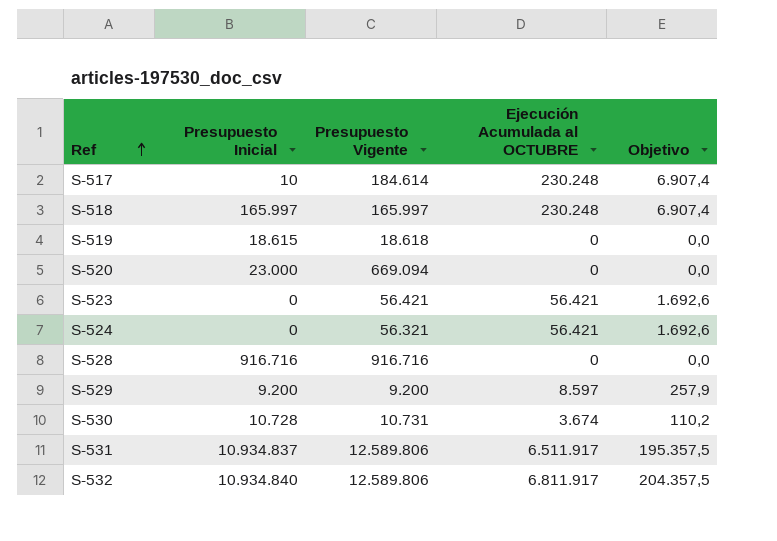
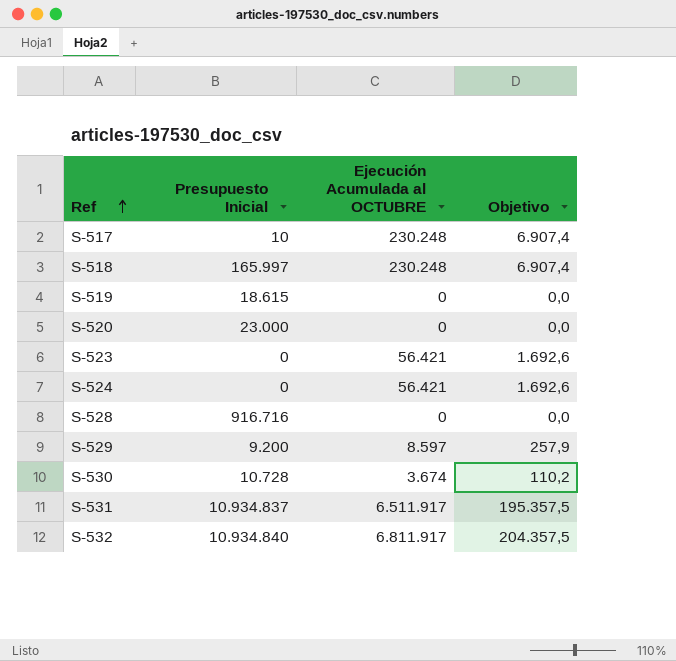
column Presupuesto Vigente | position: 3 -> none

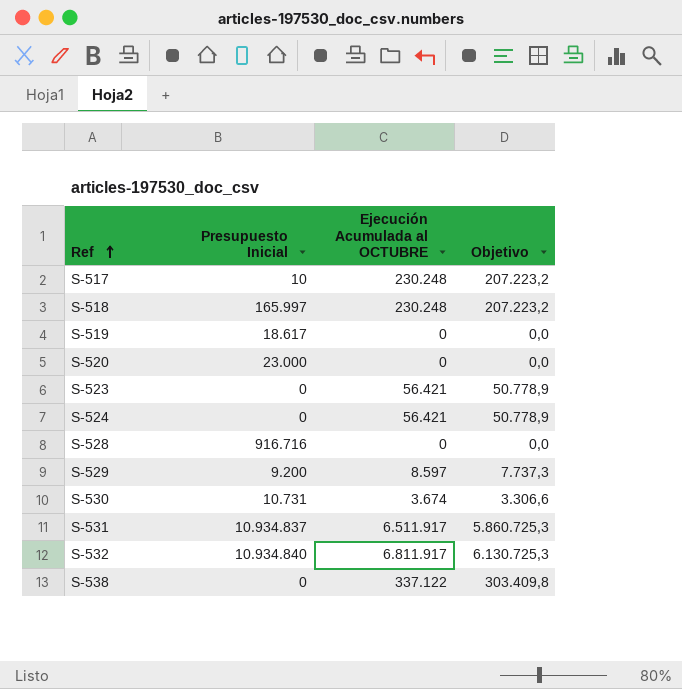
column Objetivo | formula: [Ejecución Acumulada al OCTUBRE] * 0,03 -> [Ejecución Acumulada al OCTUBRE] * 0,9
S-519 | Presupuesto Inicial: 18.615 -> 18.617
S-530 | Presupuesto Inicial: 10.728 -> 10.731
row S-538: none -> 0 | 337.122 | 303.409,8

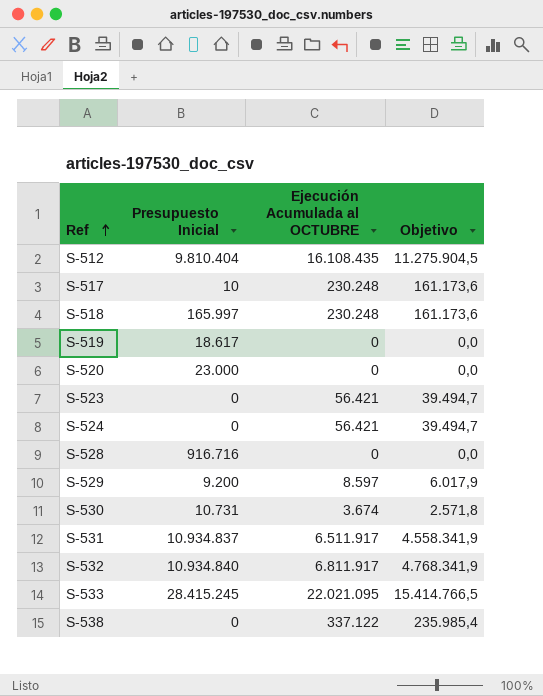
column Objetivo | formula: [Ejecución Acumulada al OCTUBRE] * 0,9 -> [Ejecución Acumulada al OCTUBRE] * 0,7
row S-512: none -> 9.810.404 | 16.108.435 | 11.275.904,5
row S-533: none -> 28.415.245 | 22.021.095 | 15.414.766,5

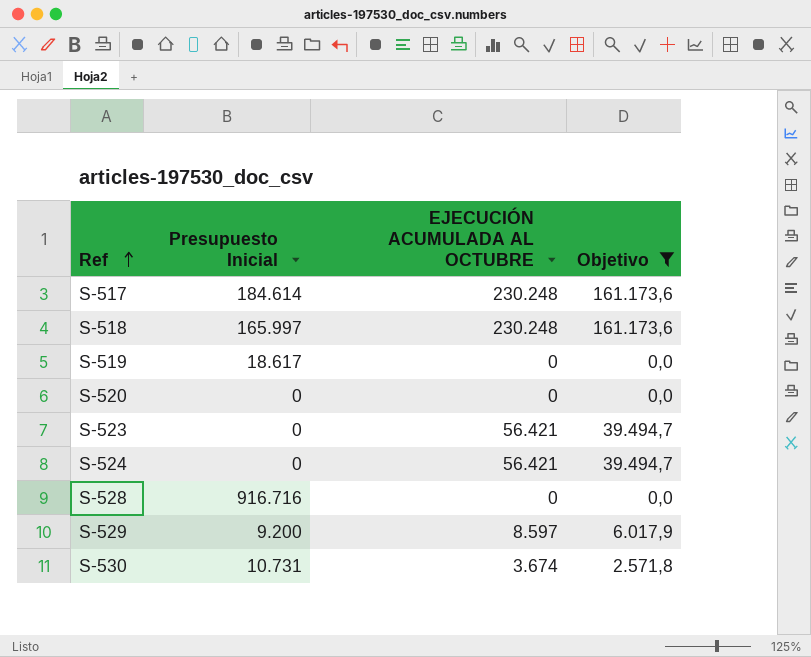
filter: none -> Objetivo <= 161.173,6
column name: Ejecución Acumulada al OCTUBRE -> EJECUCIÓN ACUMULADA AL OCTUBRE
S-517 | Presupuesto Inicial: 10 -> 184.614
S-520 | Presupuesto Inicial: 23.000 -> 0

